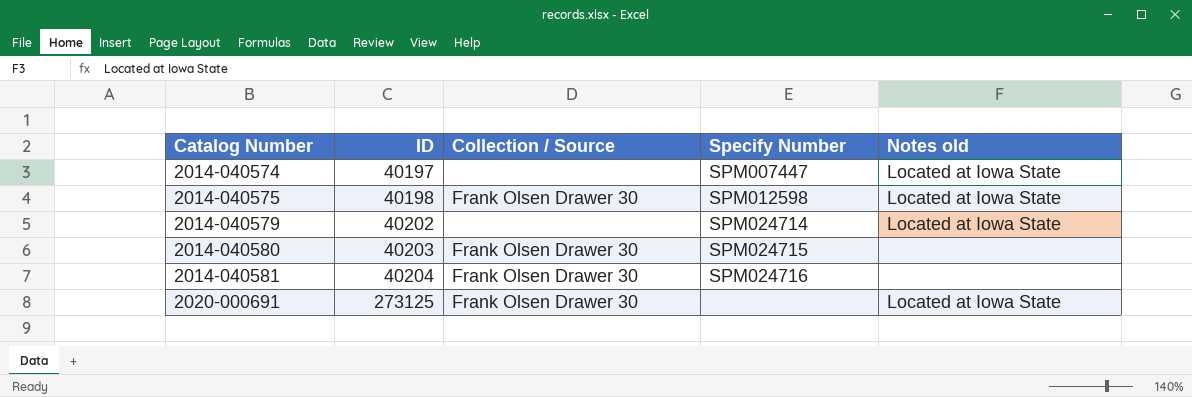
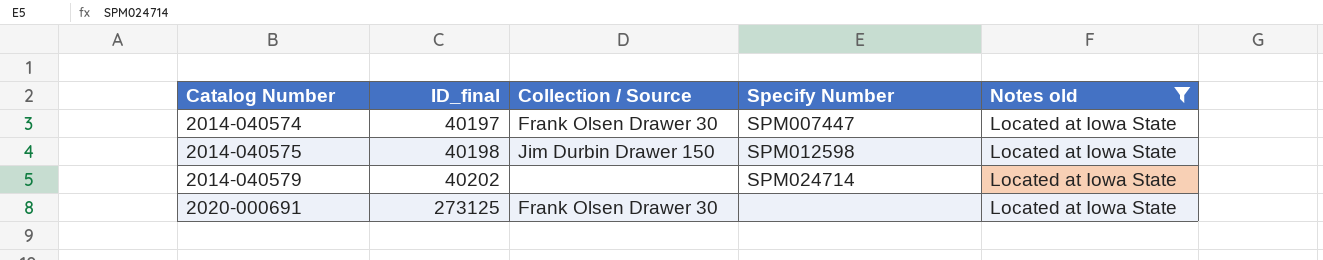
filter: none -> Notes old = Located at Iowa State
column name: ID -> ID_final
2014-040574 | Collection / Source: none -> Frank Olsen Drawer 30
2014-040575 | Collection / Source: Frank Olsen Drawer 30 -> Jim Durbin Drawer 150

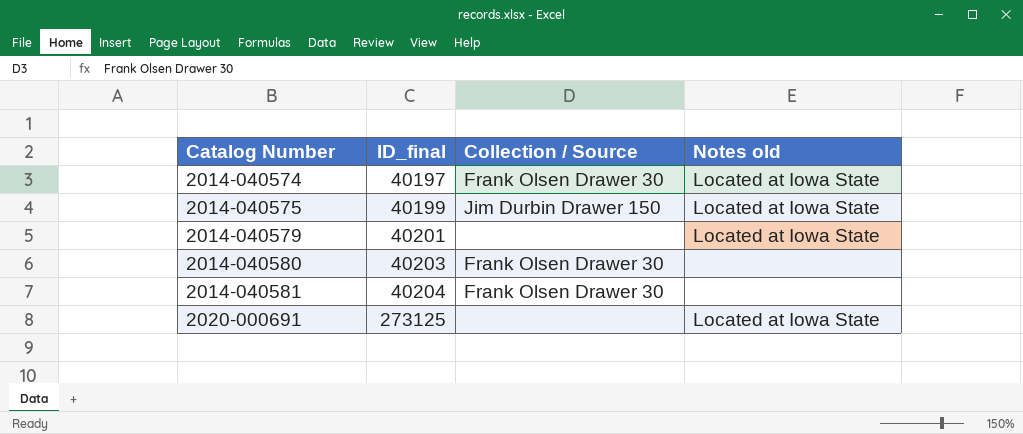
filter: Notes old = Located at Iowa State -> none
column Specify Number | position: 4 -> none
2014-040575 | ID_final: 40198 -> 40199
2014-040579 | ID_final: 40202 -> 40201
2020-000691 | Collection / Source: Frank Olsen Drawer 30 -> none

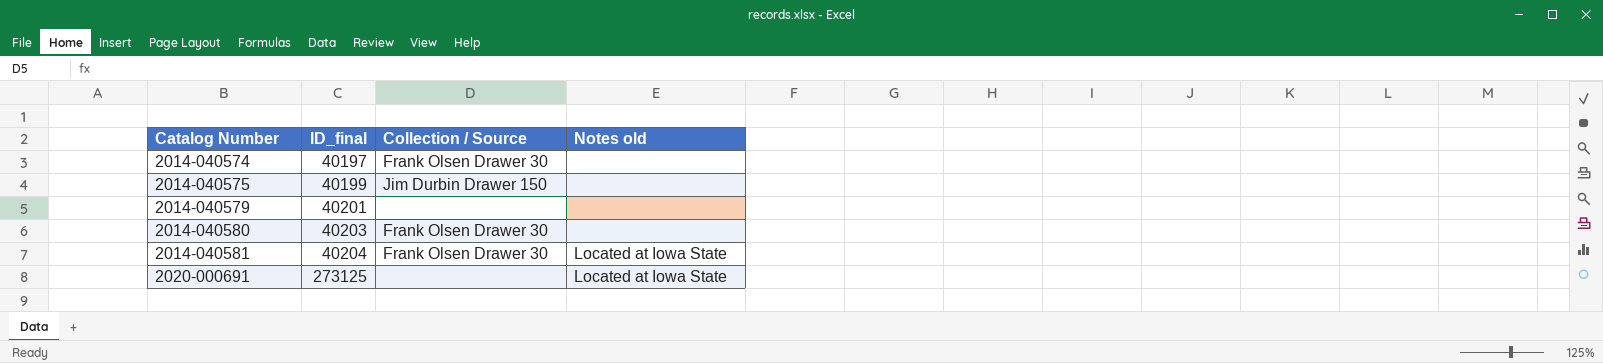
2014-040574 | Notes old: Located at Iowa State -> none
2014-040575 | Notes old: Located at Iowa State -> none
2014-040579 | Notes old: Located at Iowa State -> none
2014-040581 | Notes old: none -> Located at Iowa State

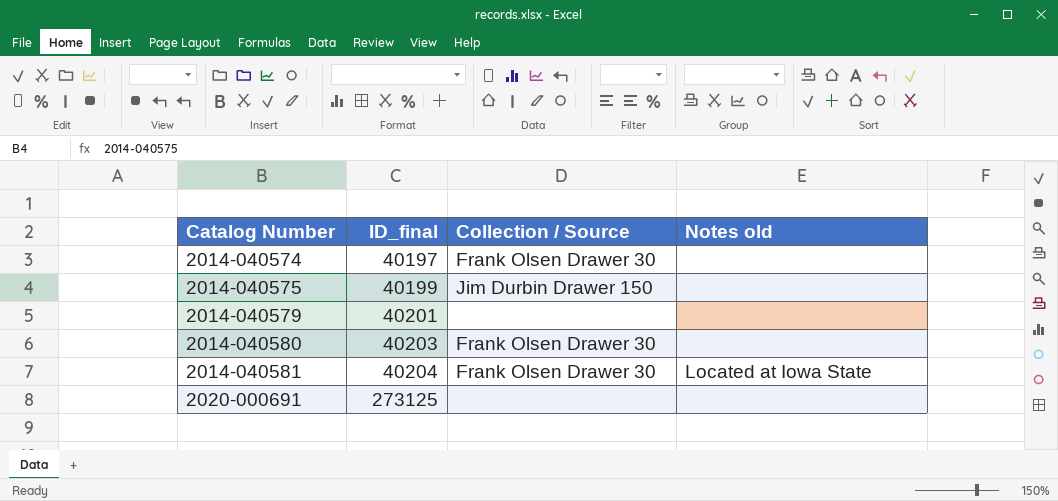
2020-000691 | Notes old: Located at Iowa State -> none

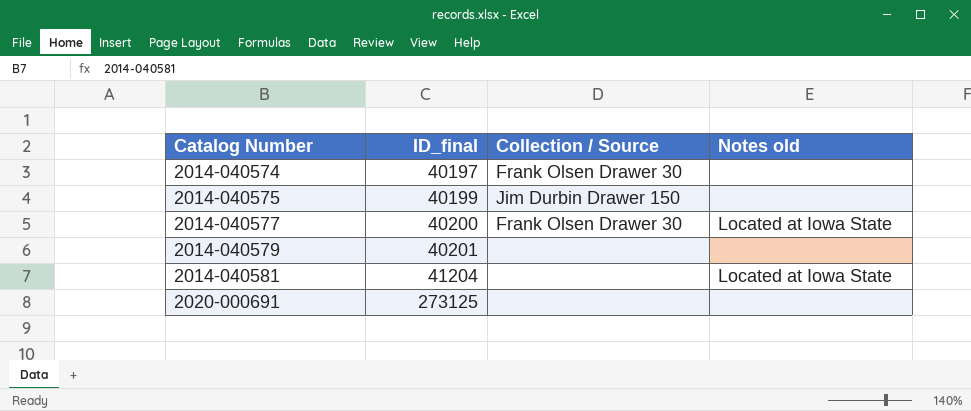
row 2014-040580: 40203 | Frank Olsen Drawer 30 | none -> none
row 2014-040577: none -> 40200 | Frank Olsen Drawer 30 | Located at Iowa State
2014-040581 | ID_final: 40204 -> 41204
2014-040581 | Collection / Source: Frank Olsen Drawer 30 -> none

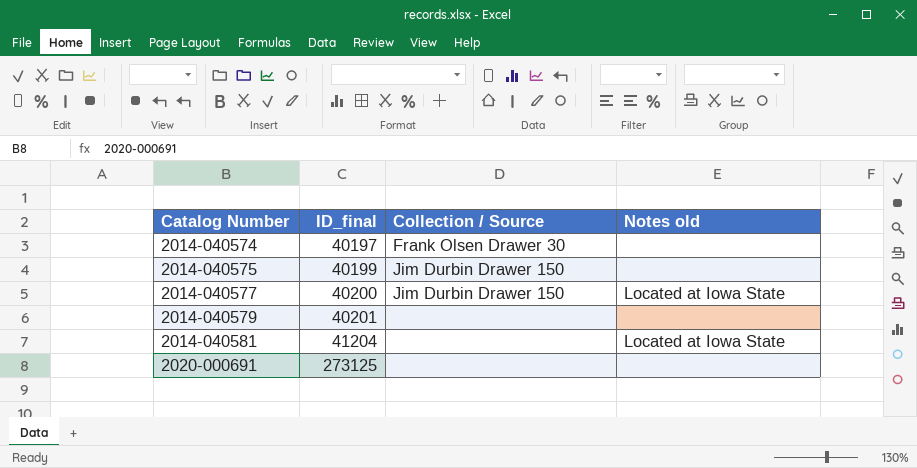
2014-040577 | Collection / Source: Frank Olsen Drawer 30 -> Jim Durbin Drawer 150

